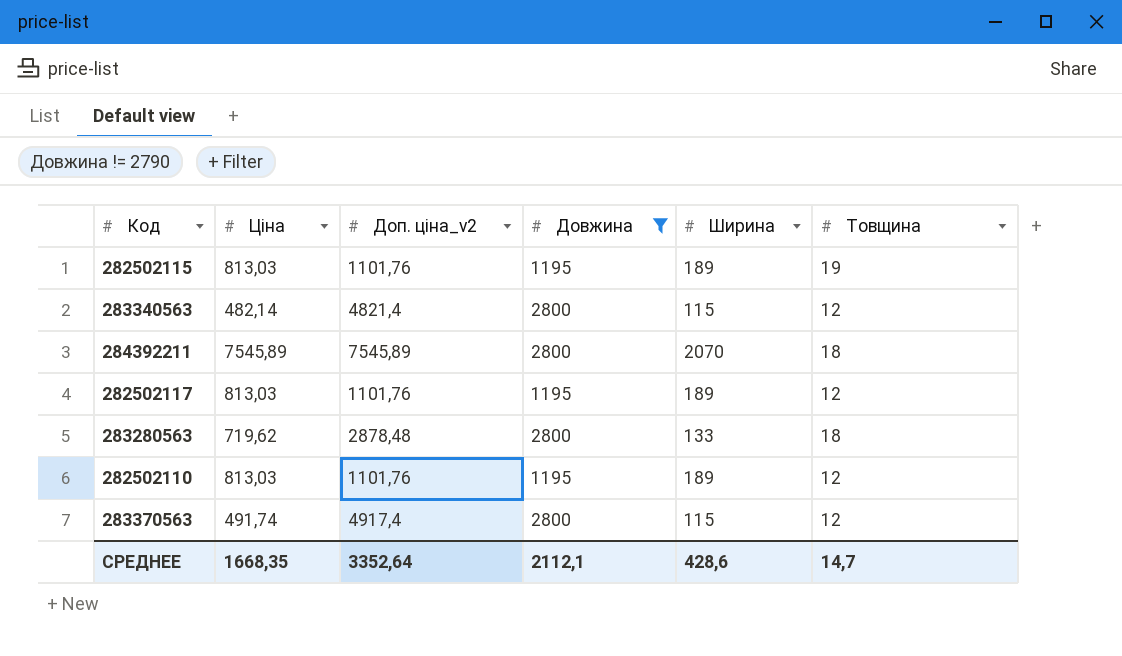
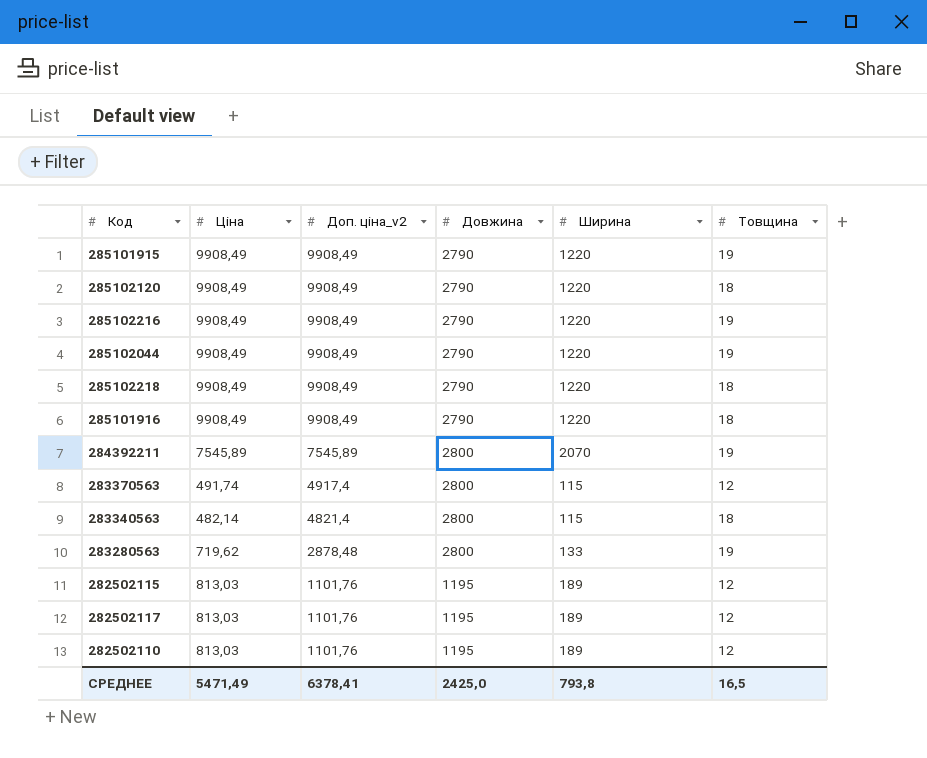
filter: Довжина != 2790 -> none
row order: none -> Доп. ціна_v2 descending
284392211 | Товщина: 18 -> 19
283340563 | Товщина: 12 -> 18
283280563 | Товщина: 18 -> 19
282502115 | Товщина: 19 -> 12
СРЕДНЕЕ | Ціна: 1668,35 -> 5471,49
СРЕДНЕЕ | Доп. ціна_v2: 3352,64 -> 6378,41
СРЕДНЕЕ | Довжина: 2112,1 -> 2425,0
СРЕДНЕЕ | Ширина: 428,6 -> 793,8
СРЕДНЕЕ | Товщина: 14,7 -> 16,5

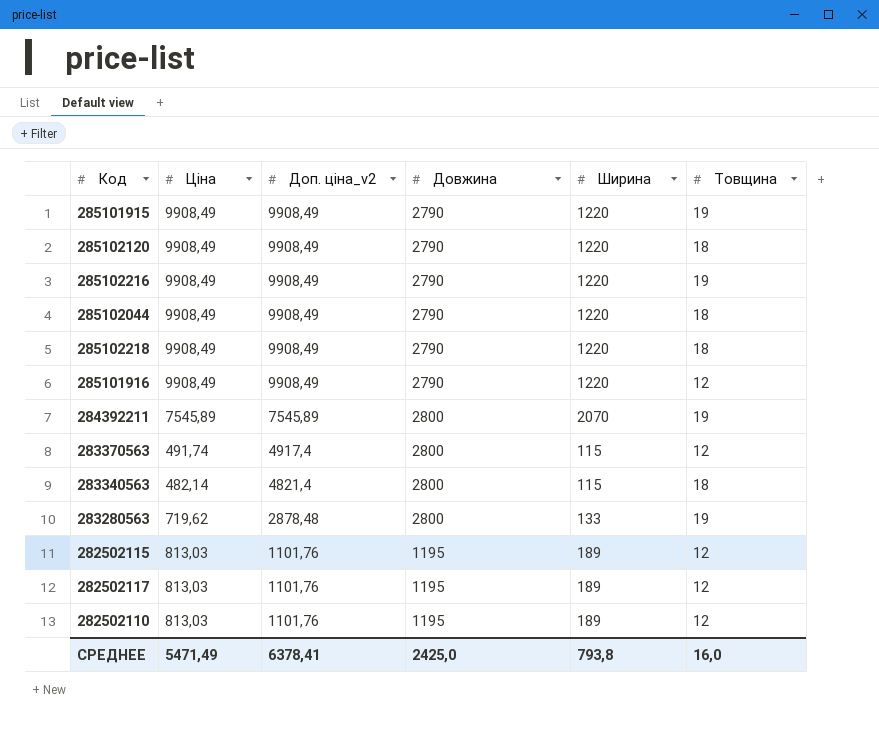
285102044 | Товщина: 19 -> 18
285101916 | Товщина: 18 -> 12
СРЕДНЕЕ | Товщина: 16,5 -> 16,0

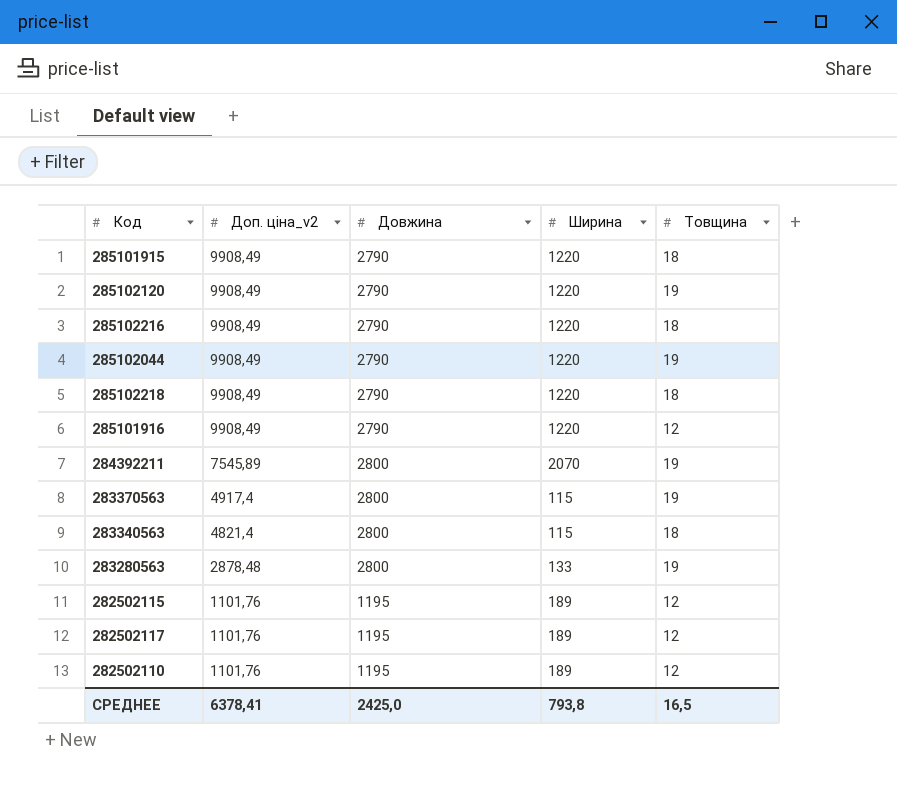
column Ціна | position: 2 -> none
285101915 | Товщина: 19 -> 18
285102120 | Товщина: 18 -> 19
285102216 | Товщина: 19 -> 18
285102044 | Товщина: 18 -> 19
283370563 | Товщина: 12 -> 19
СРЕДНЕЕ | Товщина: 16,0 -> 16,5

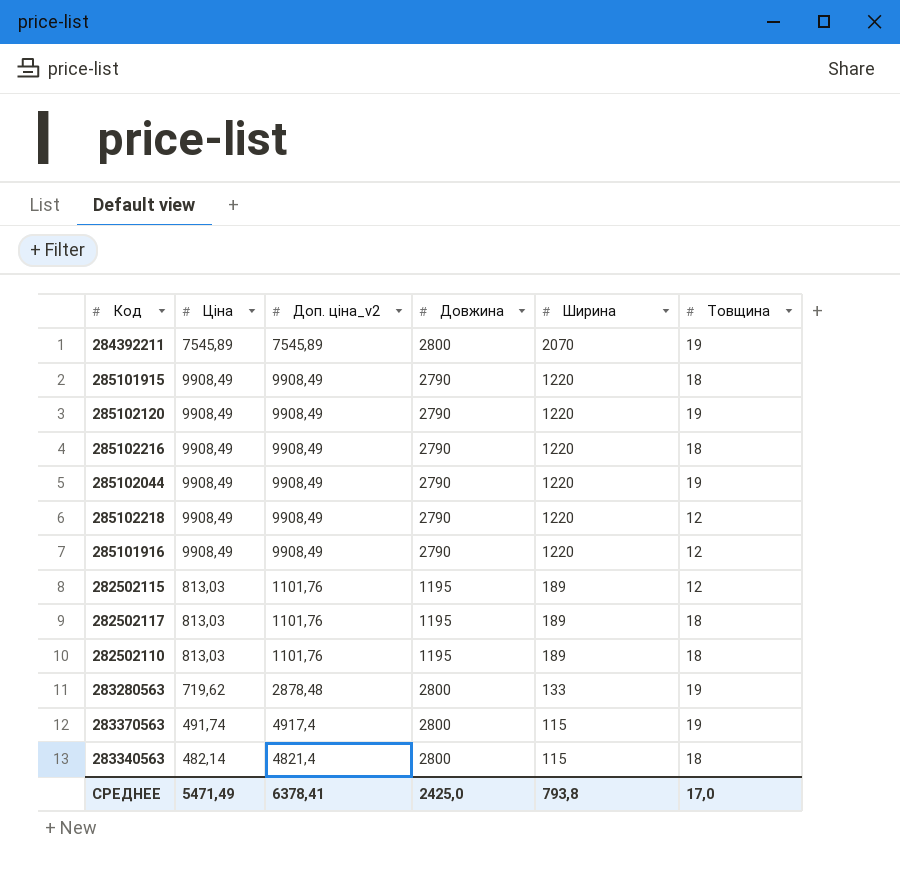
row order: Доп. ціна_v2 descending -> Ширина descending
column Ціна | position: none -> 2
285102218 | Товщина: 18 -> 12
282502117 | Товщина: 12 -> 18
282502110 | Товщина: 12 -> 18
СРЕДНЕЕ | Товщина: 16,5 -> 17,0

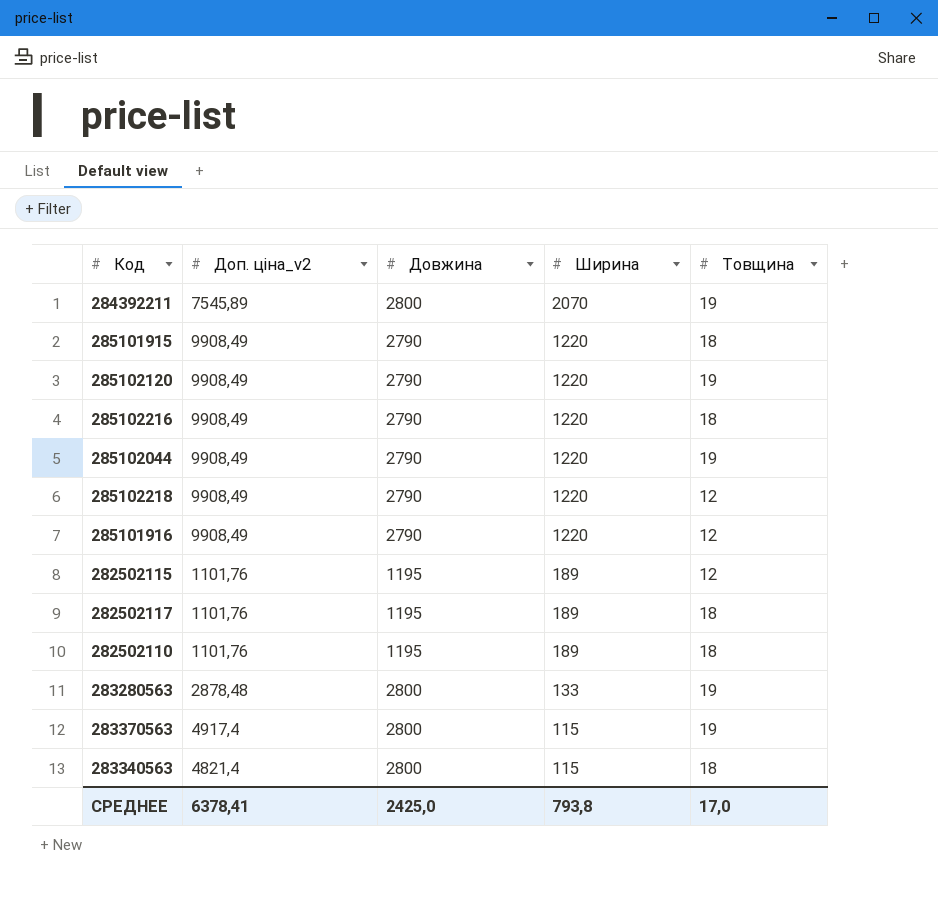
column Ціна | position: 2 -> none

